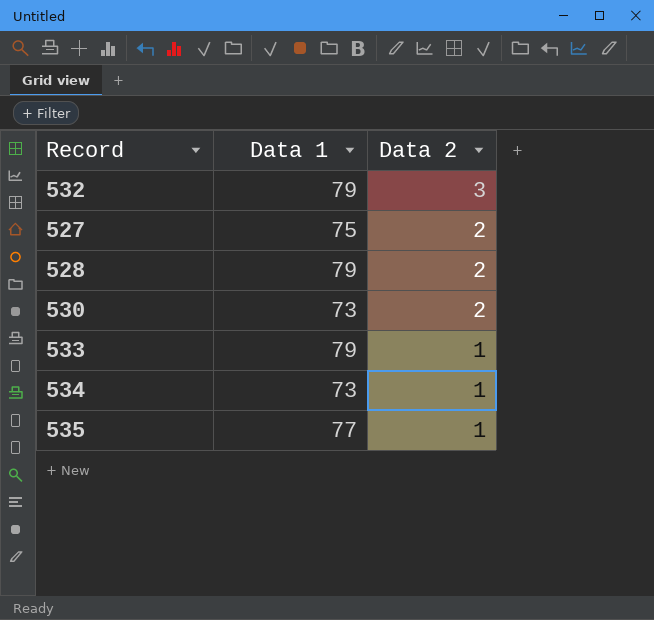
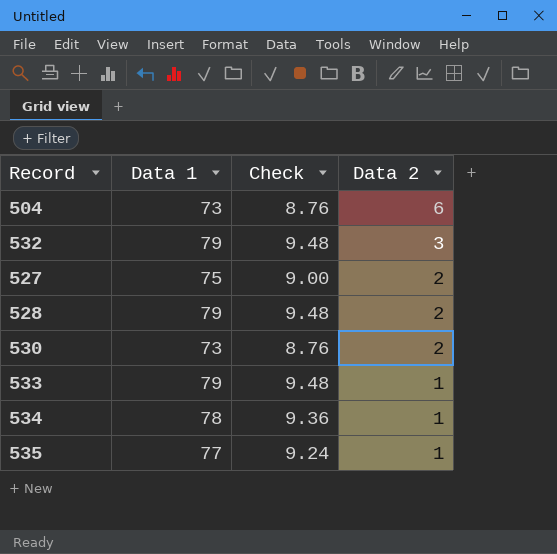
column Check | formula: none -> [Data 1] * 0.12
row 504: none -> 73 | 8.76 | 6
534 | Data 1: 73 -> 78

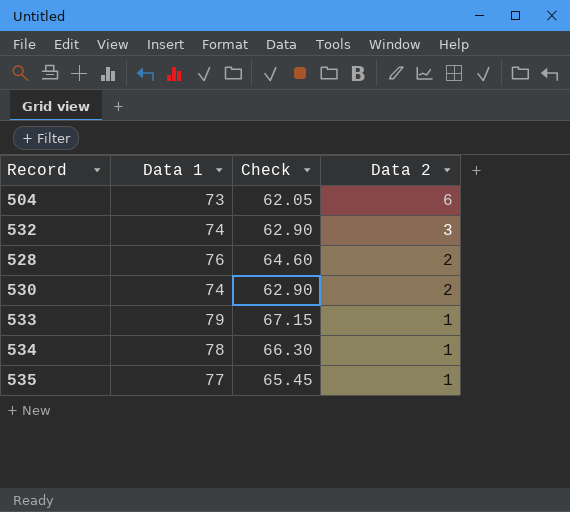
column Check | formula: [Data 1] * 0.12 -> [Data 1] * 0.85
row 527: 75 | 9.00 | 2 -> none
532 | Data 1: 79 -> 74
528 | Data 1: 79 -> 76
530 | Data 1: 73 -> 74

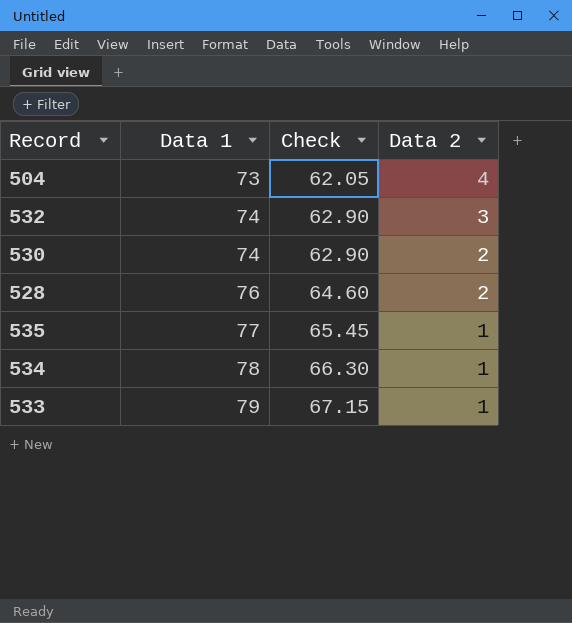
row order: Data 2 descending -> Data 1 ascending
504 | Data 2: 6 -> 4

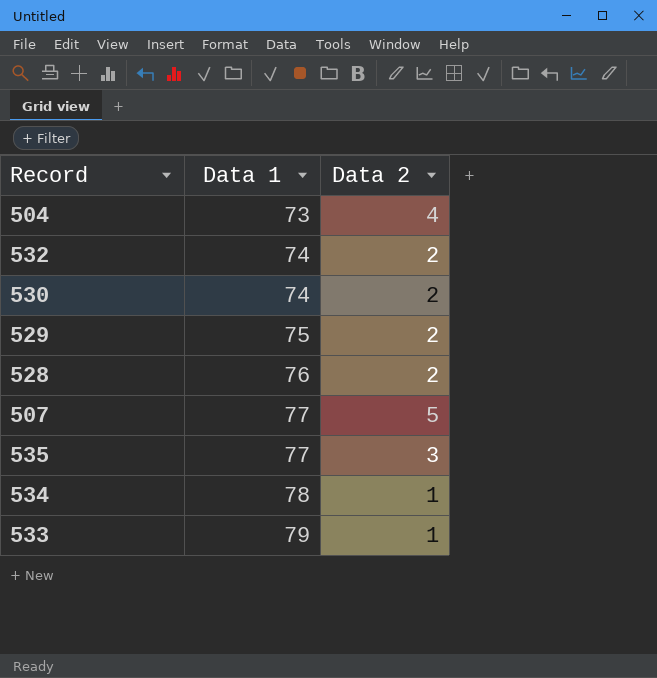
column Check | formula: [Data 1] * 0.85 -> none
532 | Data 2: 3 -> 2
row 529: none -> 75 | 2
row 507: none -> 77 | 5
535 | Data 2: 1 -> 3

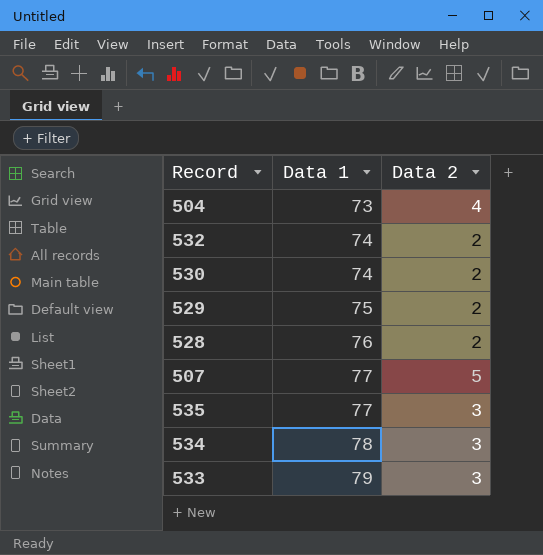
534 | Data 2: 1 -> 3
533 | Data 2: 1 -> 3

